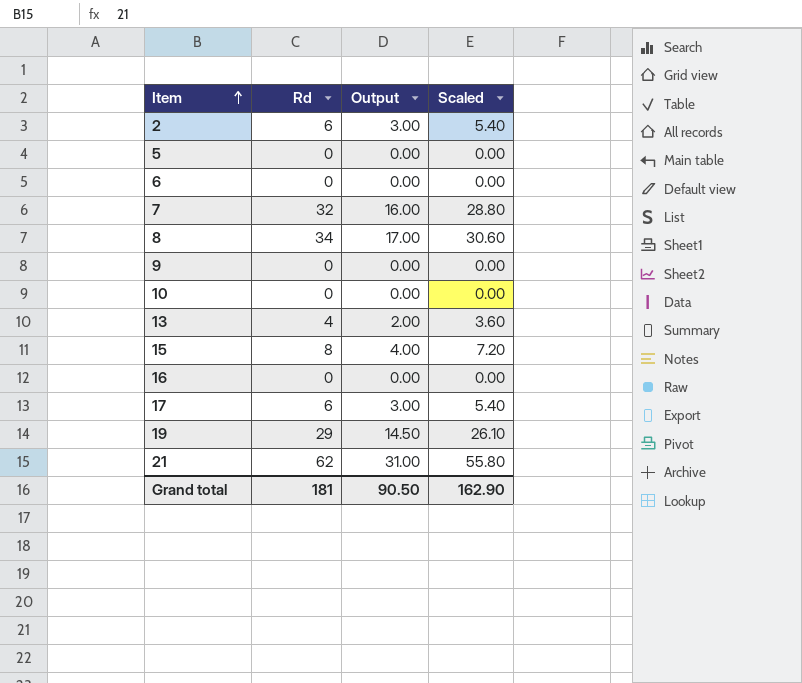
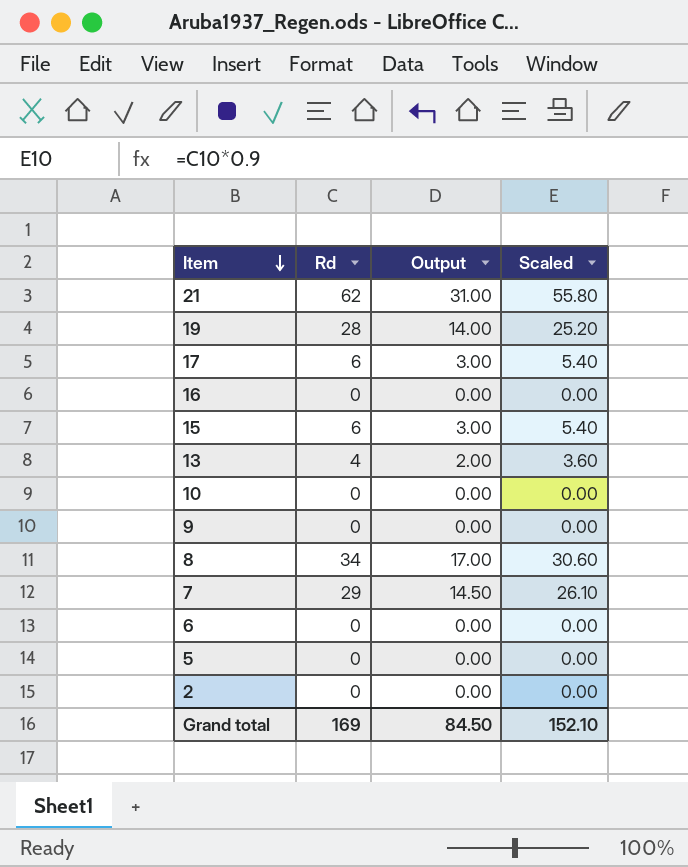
row order: Item ascending -> Item descending
19 | Rd: 29 -> 28
19 | Output: 14.50 -> 14.00
19 | Scaled: 26.10 -> 25.20
15 | Rd: 8 -> 6
15 | Output: 4.00 -> 3.00
15 | Scaled: 7.20 -> 5.40
7 | Rd: 32 -> 29
7 | Output: 16.00 -> 14.50
7 | Scaled: 28.80 -> 26.10
2 | Rd: 6 -> 0
2 | Output: 3.00 -> 0.00
2 | Scaled: 5.40 -> 0.00
Grand total | Rd: 181 -> 169
Grand total | Output: 90.50 -> 84.50
Grand total | Scaled: 162.90 -> 152.10

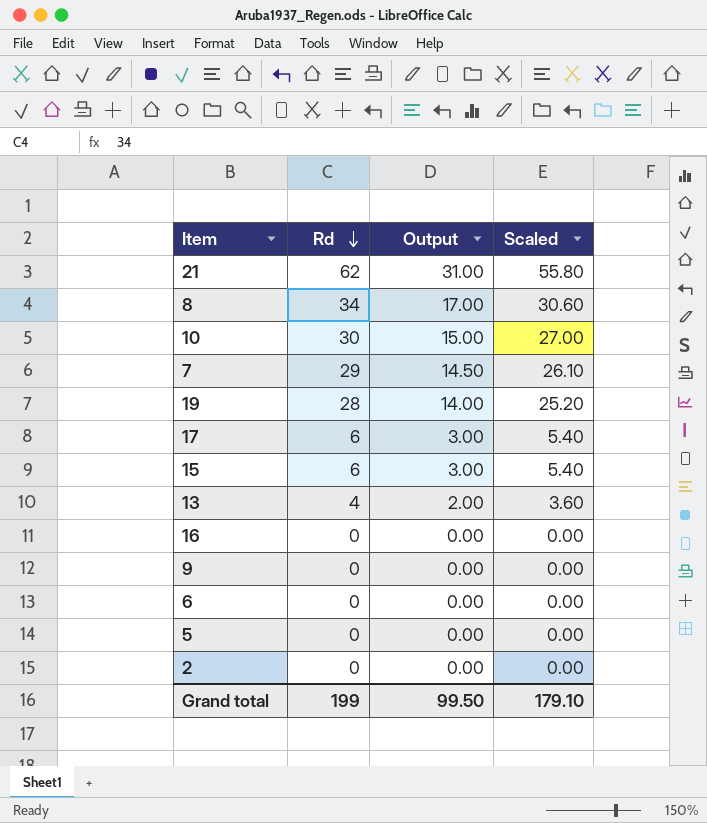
row order: Item descending -> Rd descending
10 | Rd: 0 -> 30
10 | Output: 0.00 -> 15.00
10 | Scaled: 0.00 -> 27.00
Grand total | Rd: 169 -> 199
Grand total | Output: 84.50 -> 99.50
Grand total | Scaled: 152.10 -> 179.10

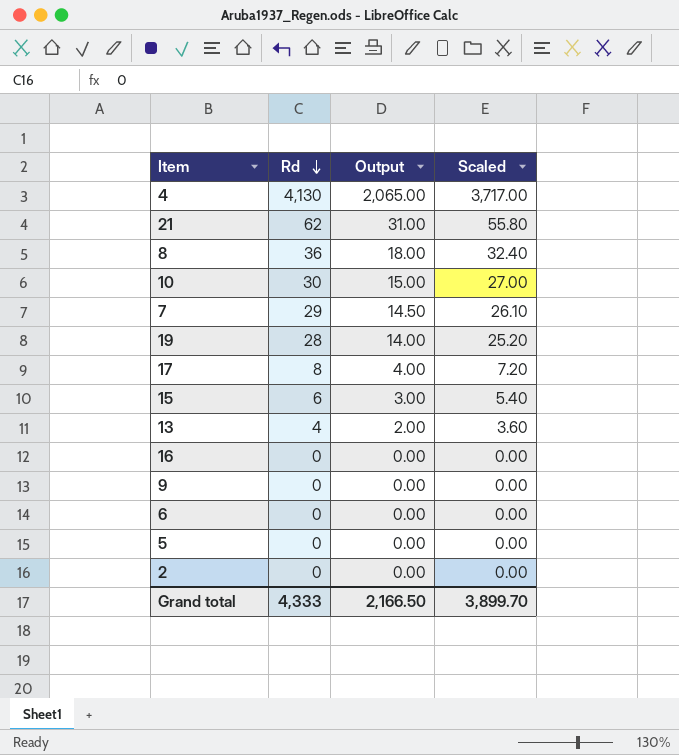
row 4: none -> 4,130 | 2,065.00 | 3,717.00
8 | Rd: 34 -> 36
8 | Output: 17.00 -> 18.00
8 | Scaled: 30.60 -> 32.40
17 | Rd: 6 -> 8
17 | Output: 3.00 -> 4.00
17 | Scaled: 5.40 -> 7.20
Grand total | Rd: 199 -> 4,333
Grand total | Output: 99.50 -> 2,166.50
Grand total | Scaled: 179.10 -> 3,899.70

